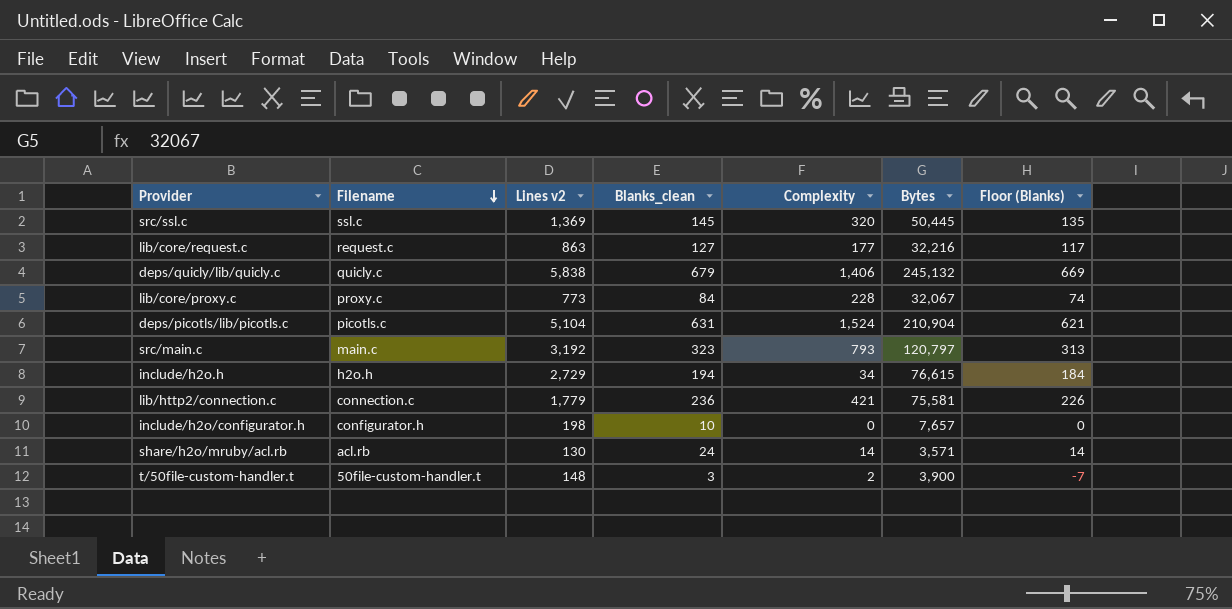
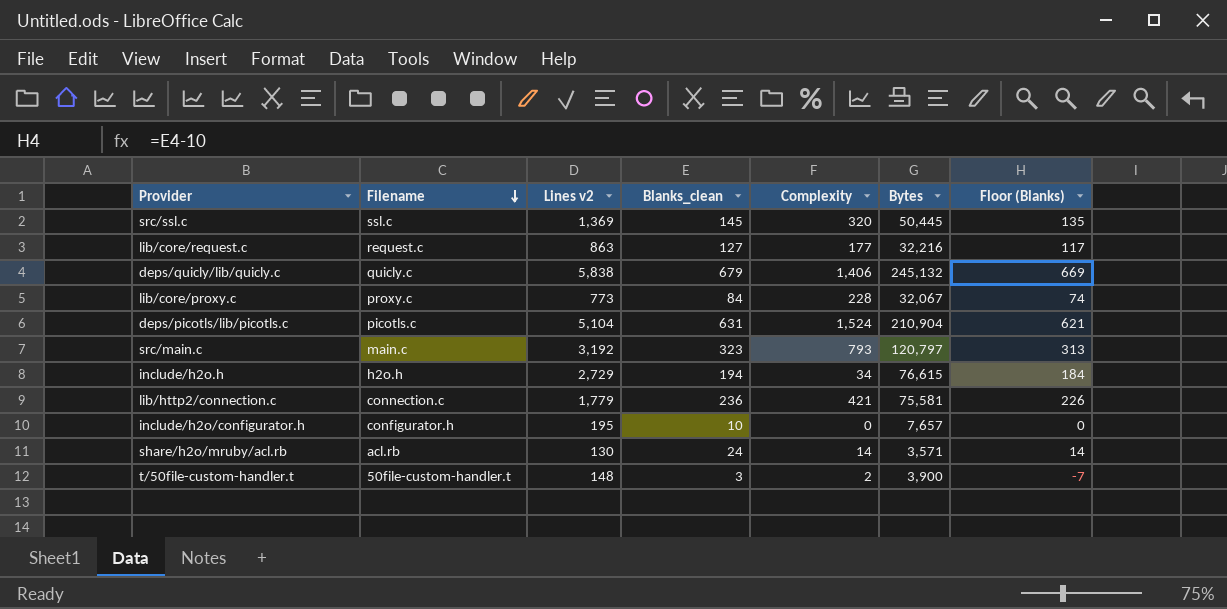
include/h2o/configurator.h | Lines v2: 198 -> 195

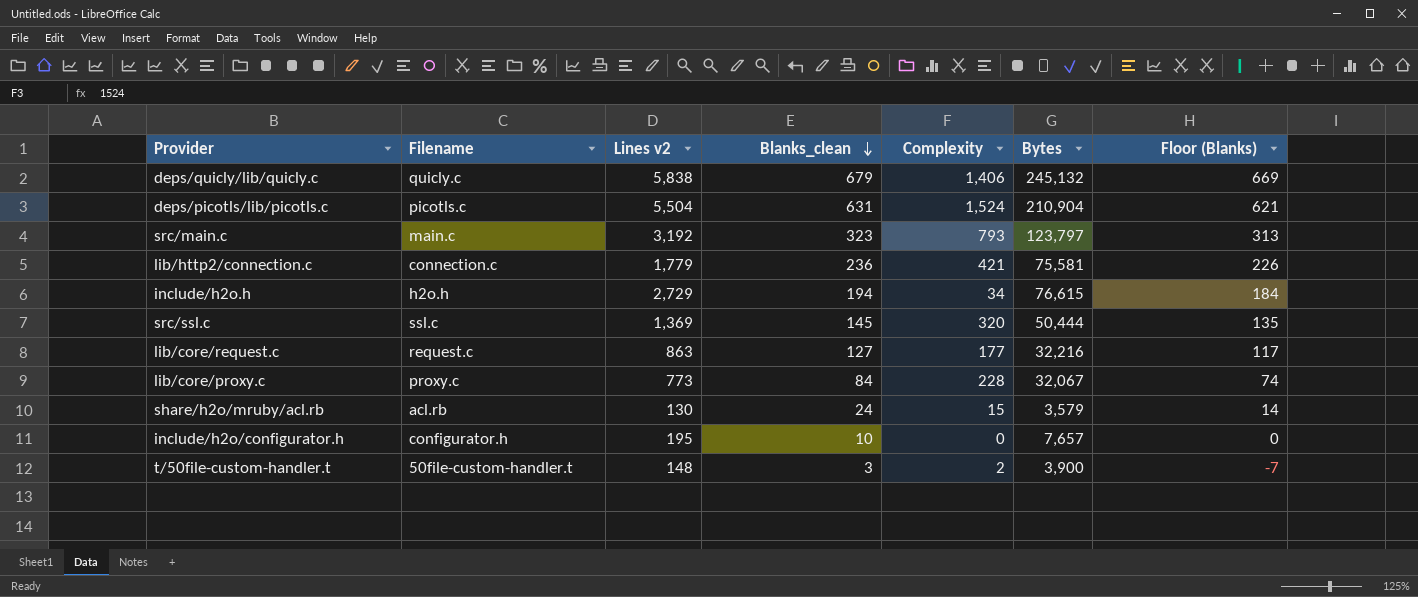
row order: Filename descending -> Blanks_clean descending
deps/picotls/lib/picotls.c | Lines v2: 5,104 -> 5,504
src/main.c | Bytes: 120,797 -> 123,797
src/ssl.c | Bytes: 50,445 -> 50,444
share/h2o/mruby/acl.rb | Complexity: 14 -> 15
share/h2o/mruby/acl.rb | Bytes: 3,571 -> 3,579

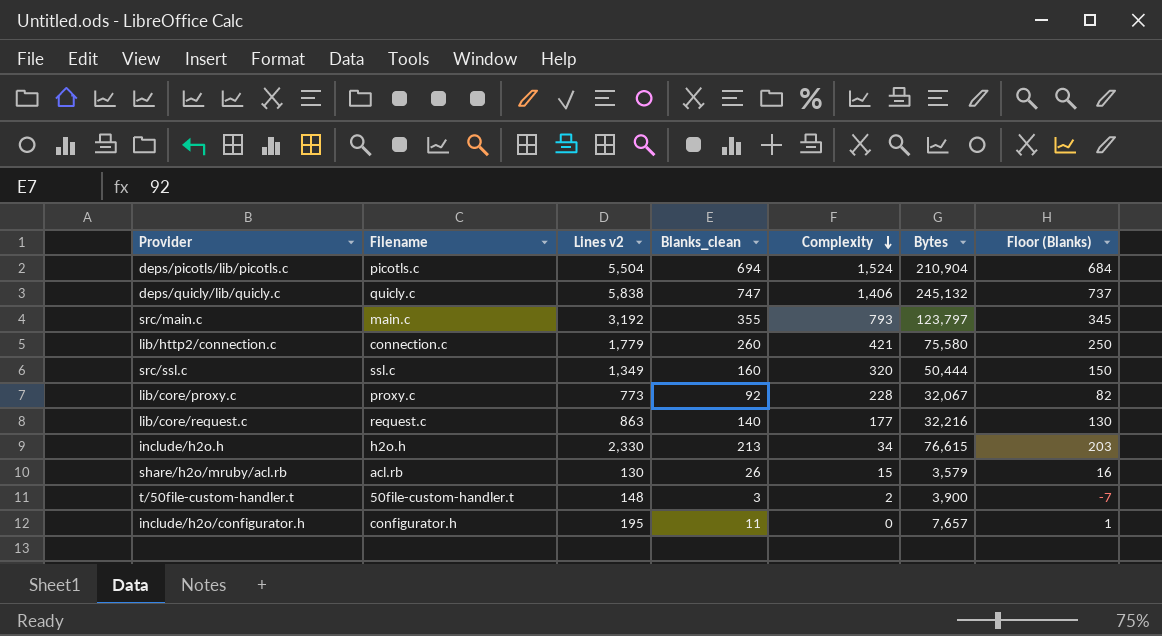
row order: Blanks_clean descending -> Complexity descending
deps/picotls/lib/picotls.c | Blanks_clean: 631 -> 694
deps/picotls/lib/picotls.c | Floor (Blanks): 621 -> 684
deps/quicly/lib/quicly.c | Blanks_clean: 679 -> 747
deps/quicly/lib/quicly.c | Floor (Blanks): 669 -> 737
src/main.c | Blanks_clean: 323 -> 355
src/main.c | Floor (Blanks): 313 -> 345
lib/http2/connection.c | Blanks_clean: 236 -> 260
lib/http2/connection.c | Bytes: 75,581 -> 75,580
lib/http2/connection.c | Floor (Blanks): 226 -> 250
src/ssl.c | Lines v2: 1,369 -> 1,349
src/ssl.c | Blanks_clean: 145 -> 160
src/ssl.c | Floor (Blanks): 135 -> 150
lib/core/proxy.c | Blanks_clean: 84 -> 92
lib/core/proxy.c | Floor (Blanks): 74 -> 82
lib/core/request.c | Blanks_clean: 127 -> 140
lib/core/request.c | Floor (Blanks): 117 -> 130
include/h2o.h | Lines v2: 2,729 -> 2,330
include/h2o.h | Blanks_clean: 194 -> 213
include/h2o.h | Floor (Blanks): 184 -> 203
share/h2o/mruby/acl.rb | Blanks_clean: 24 -> 26
share/h2o/mruby/acl.rb | Floor (Blanks): 14 -> 16
include/h2o/configurator.h | Blanks_clean: 10 -> 11
include/h2o/configurator.h | Floor (Blanks): 0 -> 1

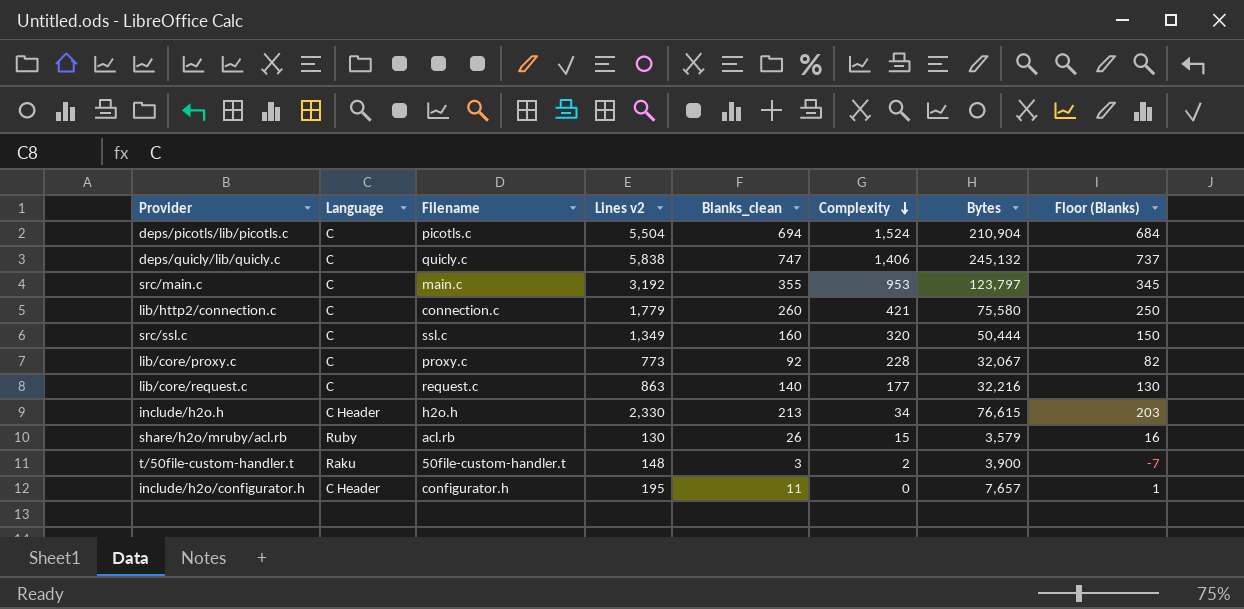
column Language | position: none -> 2
src/main.c | Complexity: 793 -> 953

